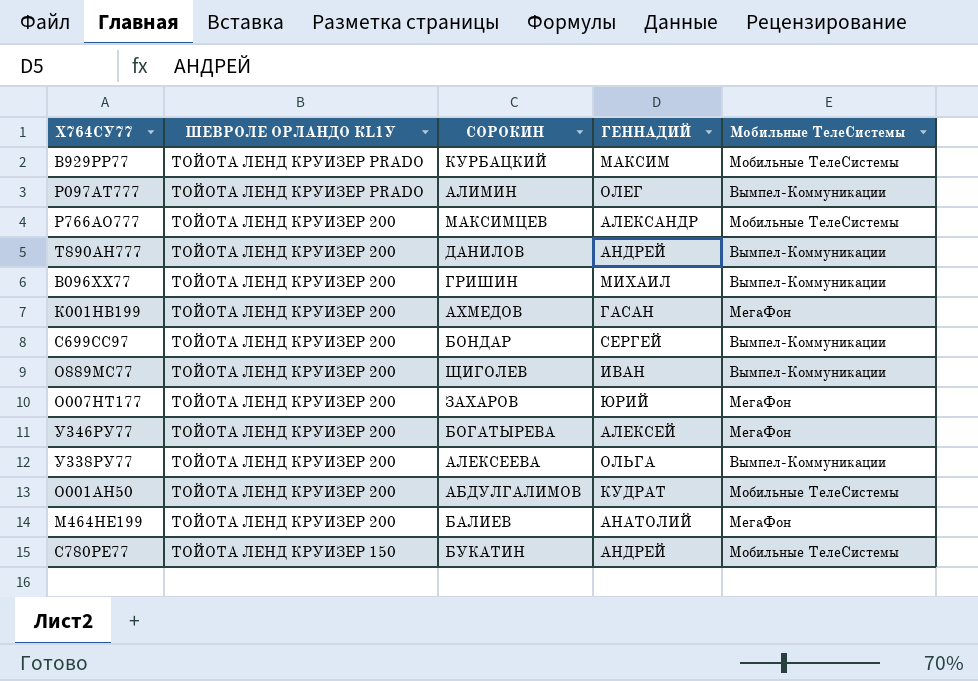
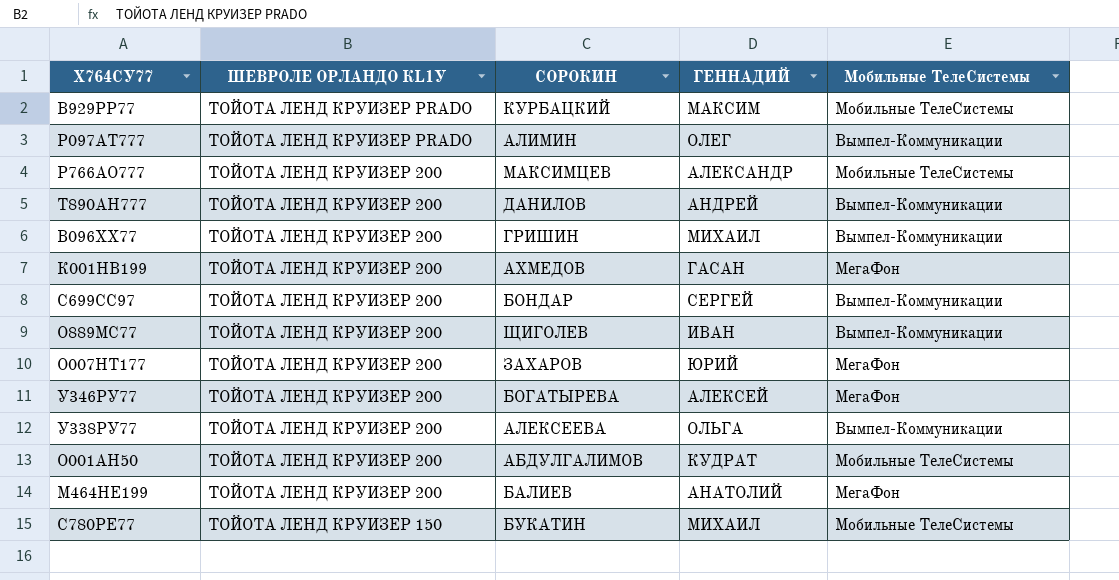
С780РЕ77 | ГЕННАДИЙ: АНДРЕЙ -> МИХАИЛ

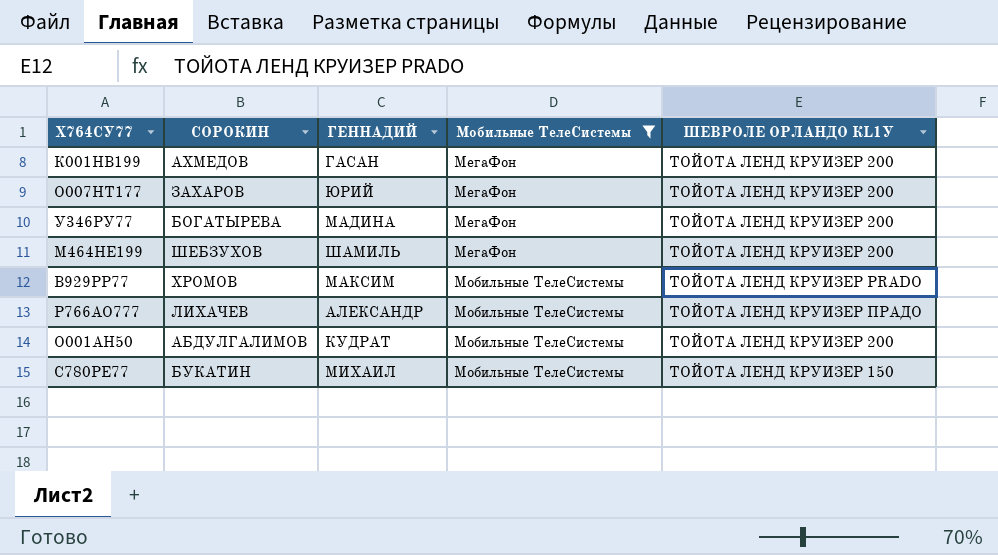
filter: none -> Мобильные ТелеСистемы != Вымпел-Коммуникации
row order: ШЕВРОЛЕ ОРЛАНДО КL1У descending -> Мобильные ТелеСистемы ascending
column ШЕВРОЛЕ ОРЛАНДО КL1У | position: 2 -> 5
У346РУ77 | ГЕННАДИЙ: АЛЕКСЕЙ -> МАДИНА
М464НЕ199 | СОРОКИН: БАЛИЕВ -> ШЕБЗУХОВ
М464НЕ199 | ГЕННАДИЙ: АНАТОЛИЙ -> ШАМИЛЬ
В929РР77 | СОРОКИН: КУРБАЦКИЙ -> ХРОМОВ
Р766АО777 | СОРОКИН: МАКСИМЦЕВ -> ЛИХАЧЕВ
Р766АО777 | ШЕВРОЛЕ ОРЛАНДО КL1У: ТОЙОТА ЛЕНД КРУИЗЕР 200 -> ТОЙОТА ЛЕНД КРУИЗЕР ПРАДО

